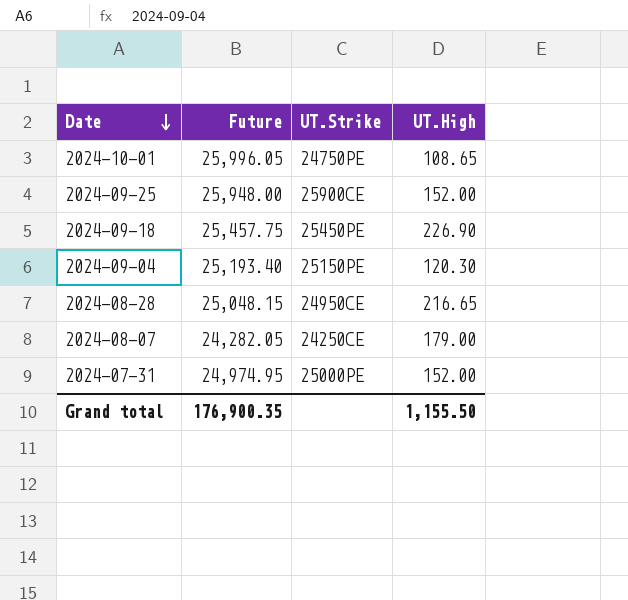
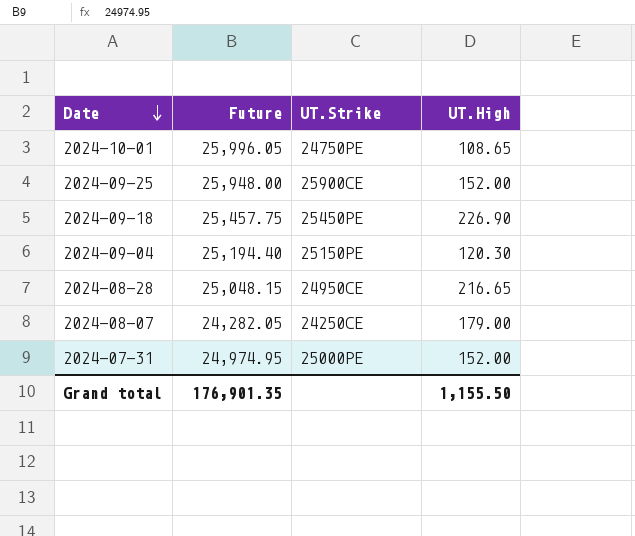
2024-09-04 | Future: 25,193.40 -> 25,194.40
Grand total | Future: 176,900.35 -> 176,901.35

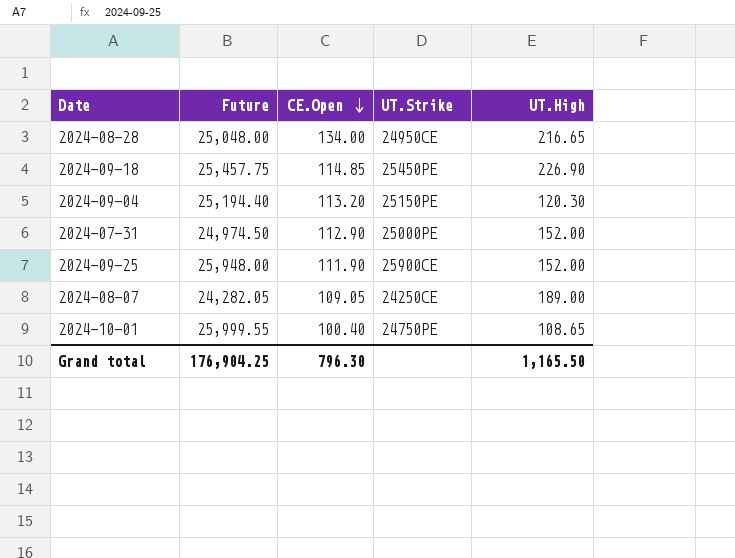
row order: Date descending -> CE.Open descending
column CE.Open | position: none -> 3
2024-08-28 | Future: 25,048.15 -> 25,048.00
2024-07-31 | Future: 24,974.95 -> 24,974.50
2024-08-07 | UT.High: 179.00 -> 189.00
2024-10-01 | Future: 25,996.05 -> 25,999.55
Grand total | Future: 176,901.35 -> 176,904.25
Grand total | UT.High: 1,155.50 -> 1,165.50

